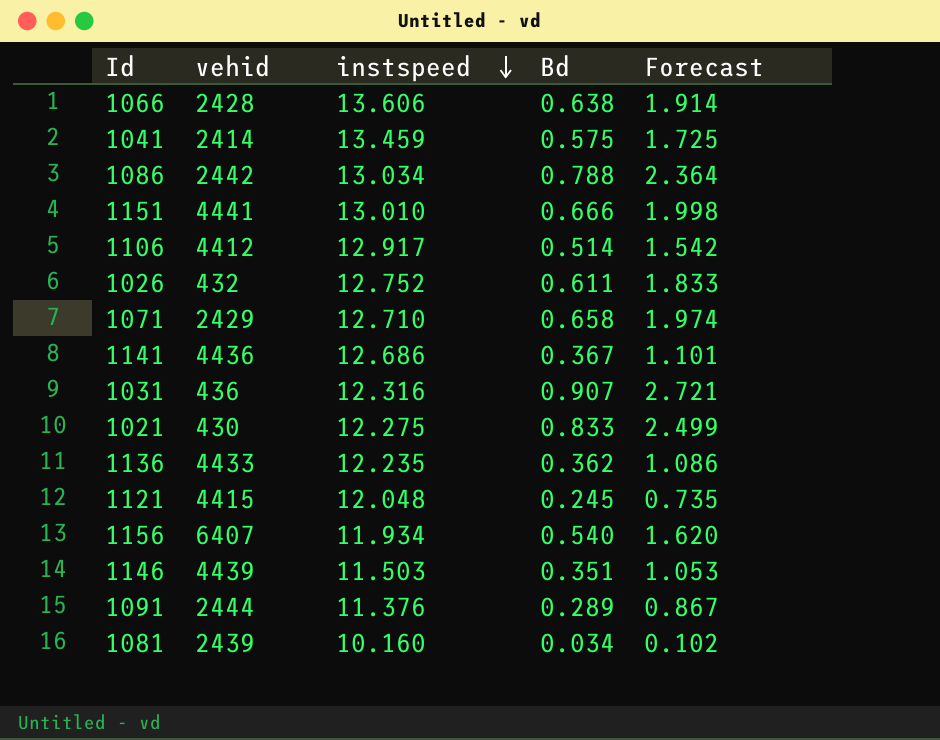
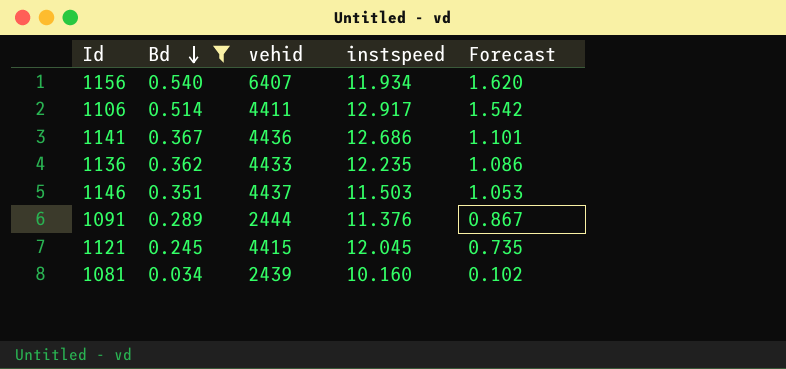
filter: none -> Bd <= 0.540
row order: instspeed descending -> Bd descending
column Bd | position: 4 -> 2
1106 | vehid: 4412 -> 4411
1146 | vehid: 4439 -> 4437
1121 | instspeed: 12.048 -> 12.045

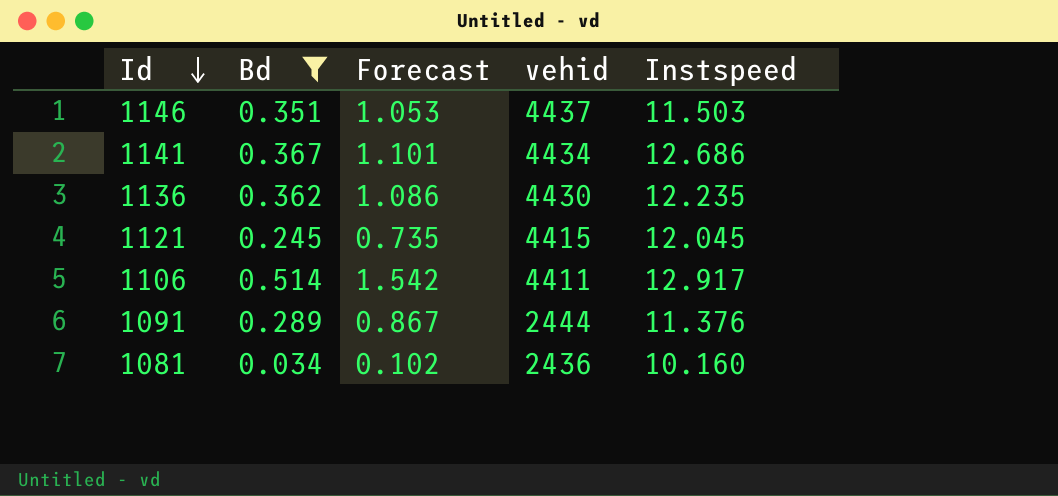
row order: Bd descending -> Id descending
column Forecast | position: 5 -> 3
column name: instspeed -> Instspeed
row 1156: 0.540 | 6407 | 11.934 | 1.620 -> none
1141 | vehid: 4436 -> 4434
1136 | vehid: 4433 -> 4430
1081 | vehid: 2439 -> 2436

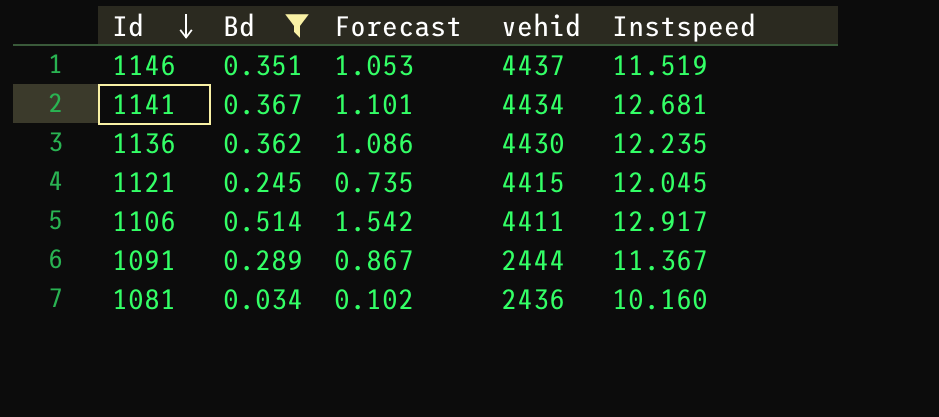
1146 | Instspeed: 11.503 -> 11.519
1141 | Instspeed: 12.686 -> 12.681
1091 | Instspeed: 11.376 -> 11.367

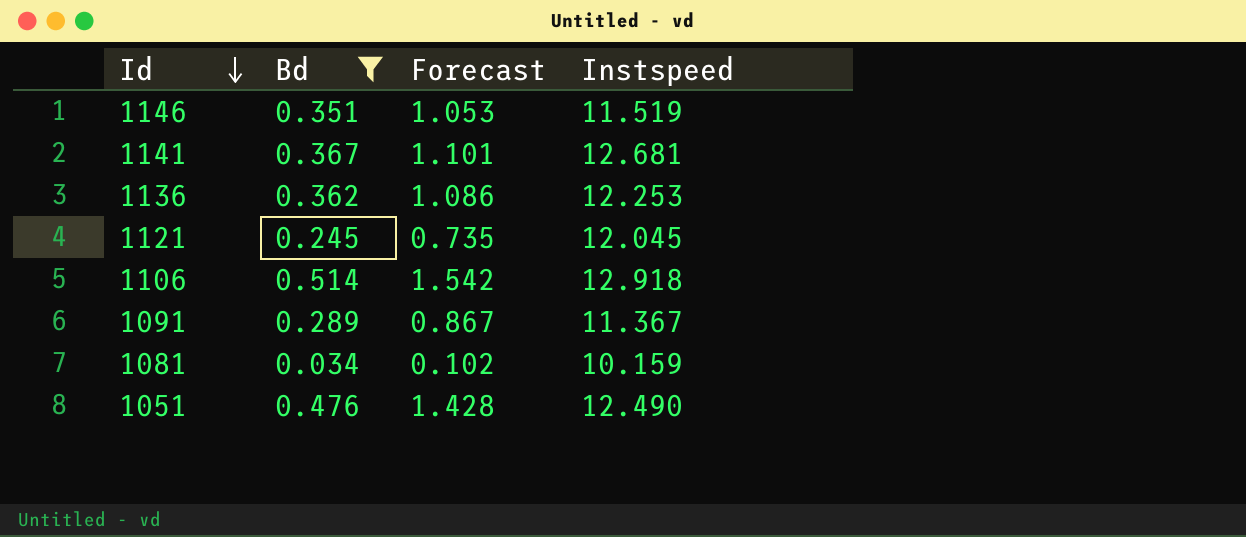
column vehid | position: 4 -> none
1136 | Instspeed: 12.235 -> 12.253
1106 | Instspeed: 12.917 -> 12.918
1081 | Instspeed: 10.160 -> 10.159
row 1051: none -> 0.476 | 1.428 | 12.490

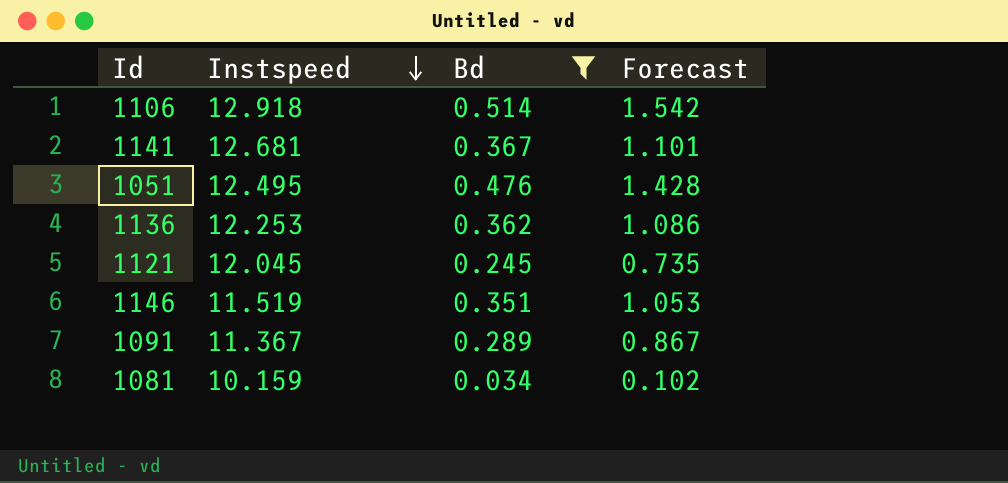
row order: Id descending -> Instspeed descending
column Instspeed | position: 4 -> 2
1051 | Instspeed: 12.490 -> 12.495

